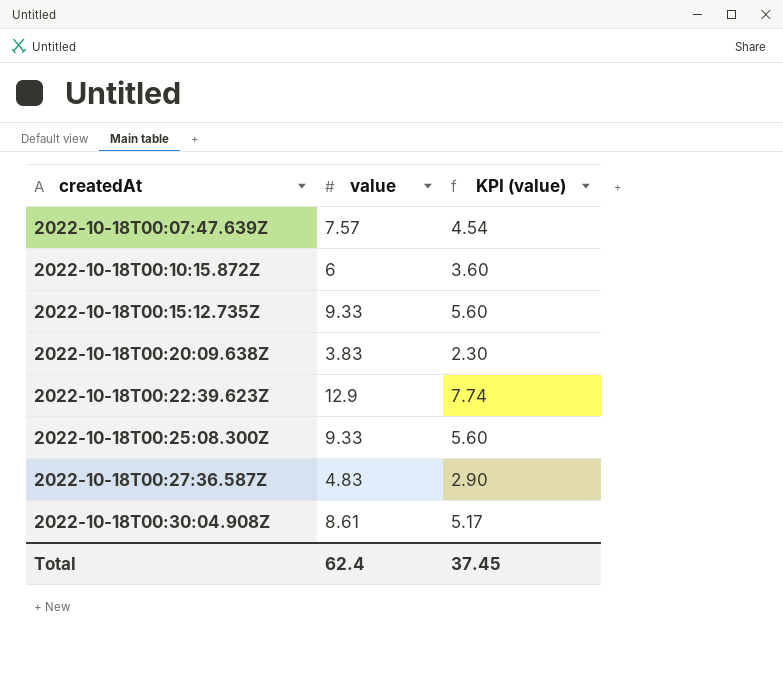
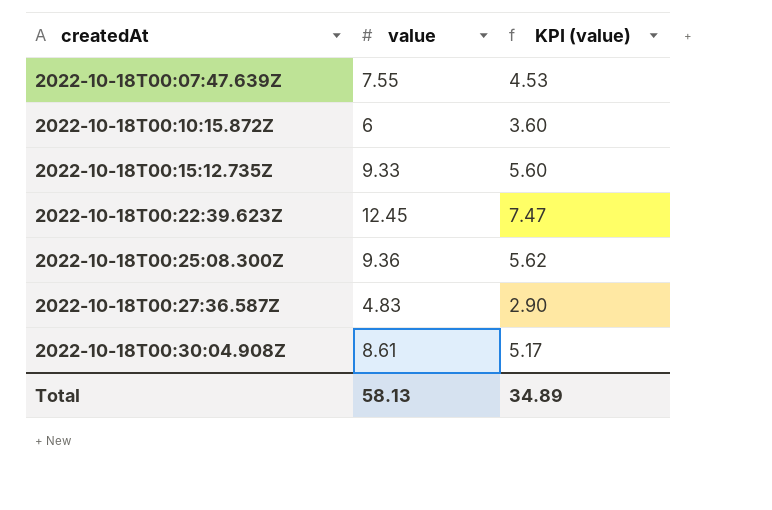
row 2022-10-18T00:20:09.638Z: 3.83 | 2.30 -> none
2022-10-18T00:07:47.639Z | value: 7.57 -> 7.55
2022-10-18T00:07:47.639Z | KPI (value): 4.54 -> 4.53
2022-10-18T00:22:39.623Z | value: 12.9 -> 12.45
2022-10-18T00:22:39.623Z | KPI (value): 7.74 -> 7.47
2022-10-18T00:25:08.300Z | value: 9.33 -> 9.36
2022-10-18T00:25:08.300Z | KPI (value): 5.60 -> 5.62
Total | value: 62.4 -> 58.13
Total | KPI (value): 37.45 -> 34.89

